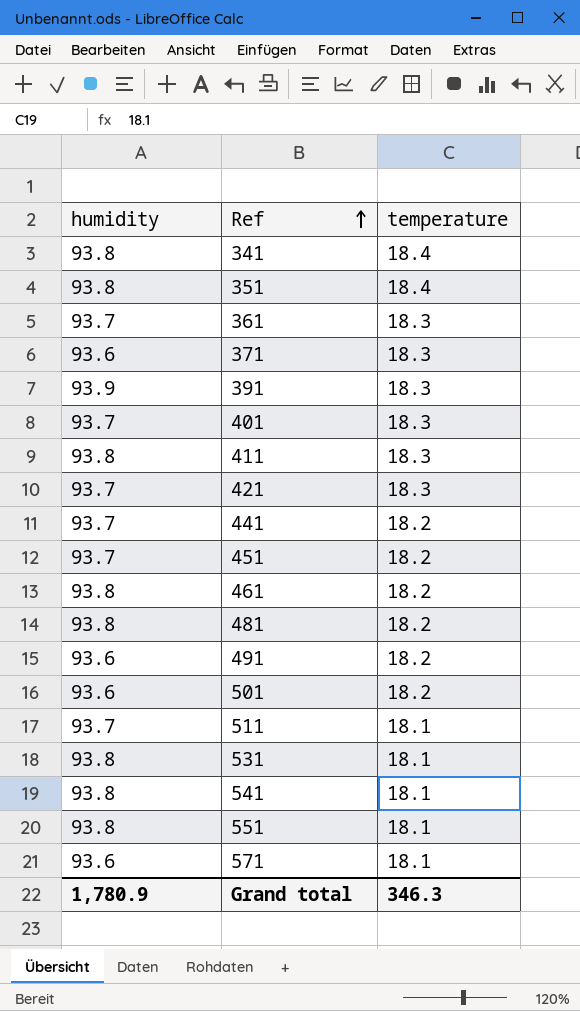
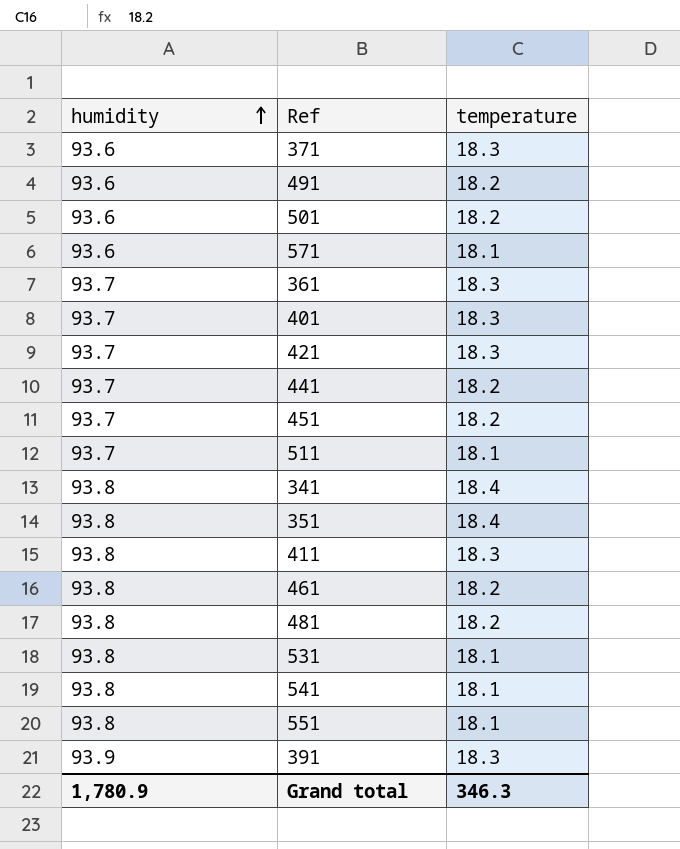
row order: Ref ascending -> humidity ascending

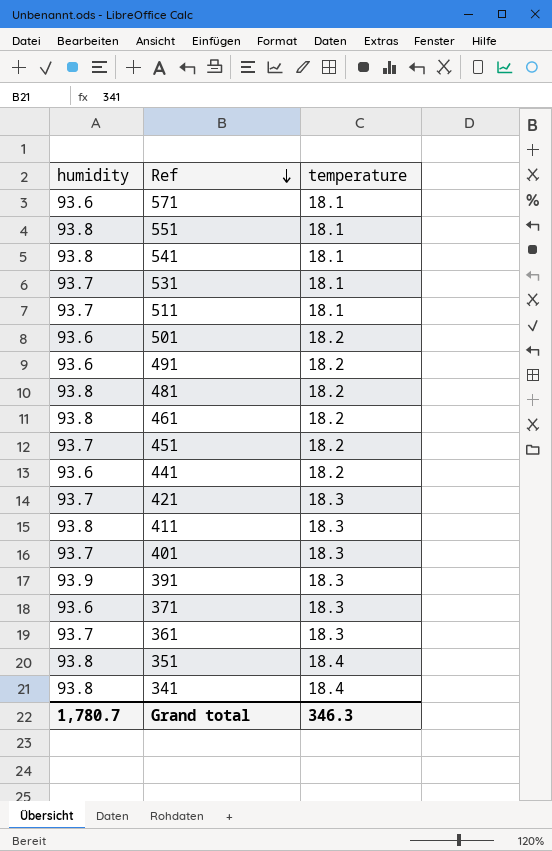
row order: humidity ascending -> Ref descending
531 | humidity: 93.8 -> 93.7
441 | humidity: 93.7 -> 93.6
Grand total | humidity: 1,780.9 -> 1,780.7

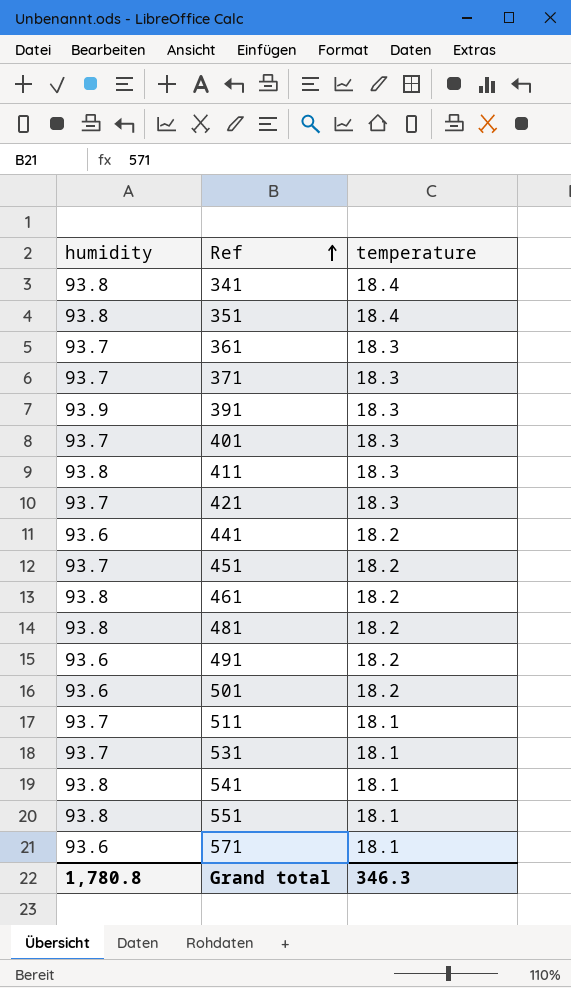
row order: Ref descending -> Ref ascending
371 | humidity: 93.6 -> 93.7
Grand total | humidity: 1,780.7 -> 1,780.8

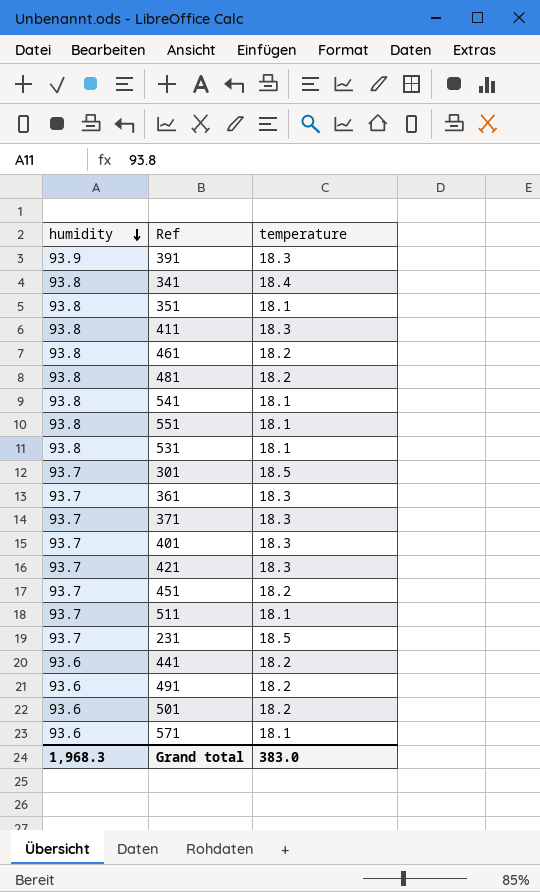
row order: Ref ascending -> humidity descending
351 | temperature: 18.4 -> 18.1
531 | humidity: 93.7 -> 93.8
row 301: none -> 93.7 | 18.5
row 231: none -> 93.7 | 18.5
Grand total | humidity: 1,780.8 -> 1,968.3
Grand total | temperature: 346.3 -> 383.0

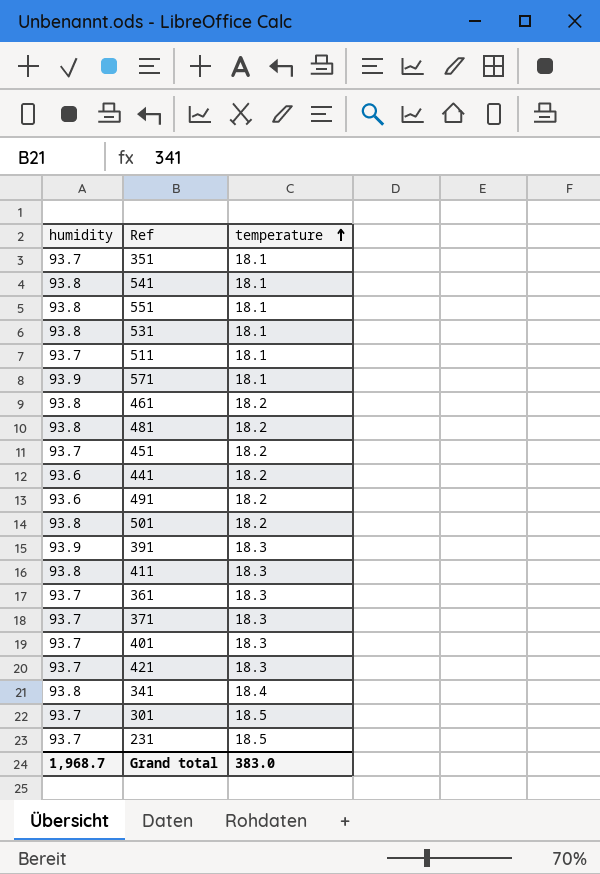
row order: humidity descending -> temperature ascending
351 | humidity: 93.8 -> 93.7
571 | humidity: 93.6 -> 93.9
501 | humidity: 93.6 -> 93.8
Grand total | humidity: 1,968.3 -> 1,968.7

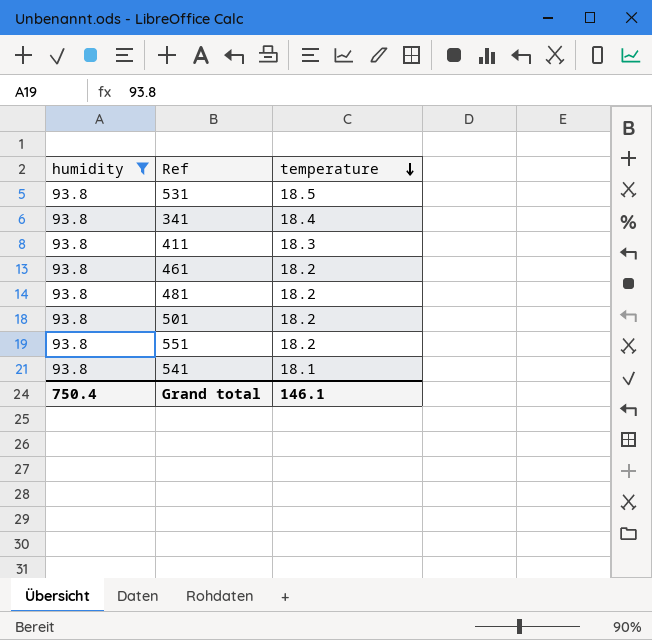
filter: none -> humidity = 93.8
row order: temperature ascending -> temperature descending
531 | temperature: 18.1 -> 18.5
551 | temperature: 18.1 -> 18.2
Grand total | humidity: 1,968.7 -> 750.4
Grand total | temperature: 383.0 -> 146.1

